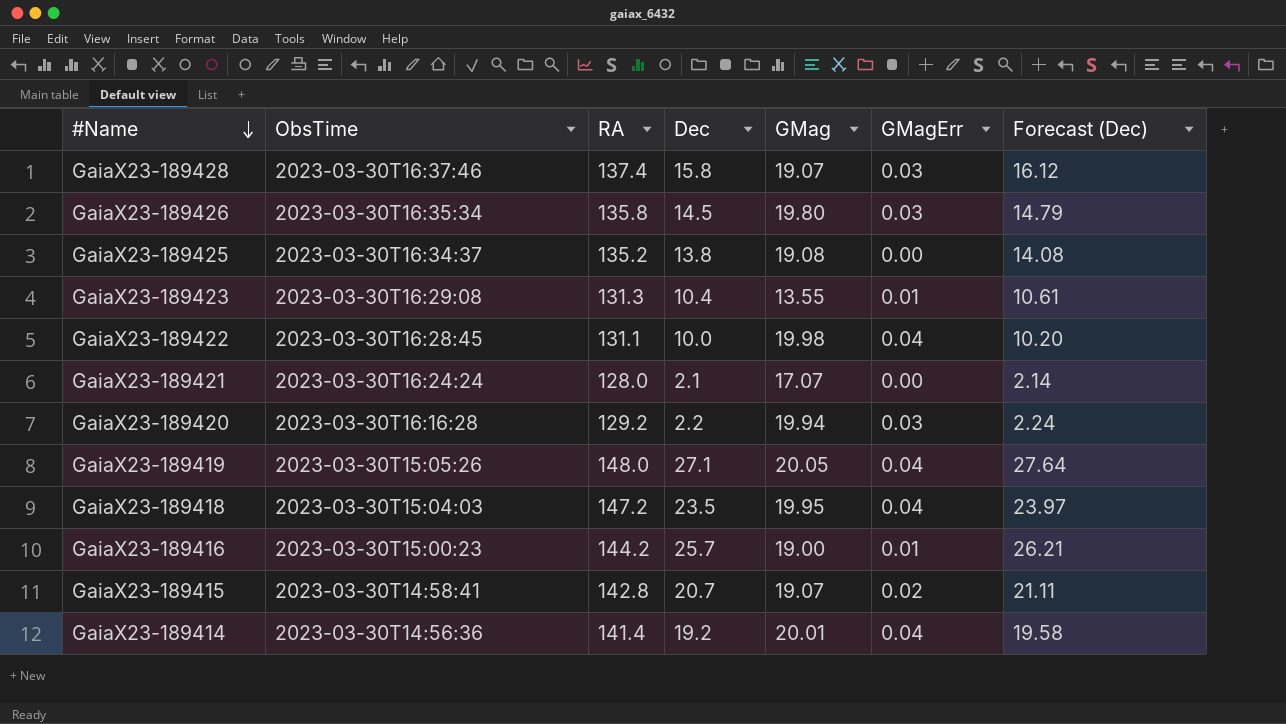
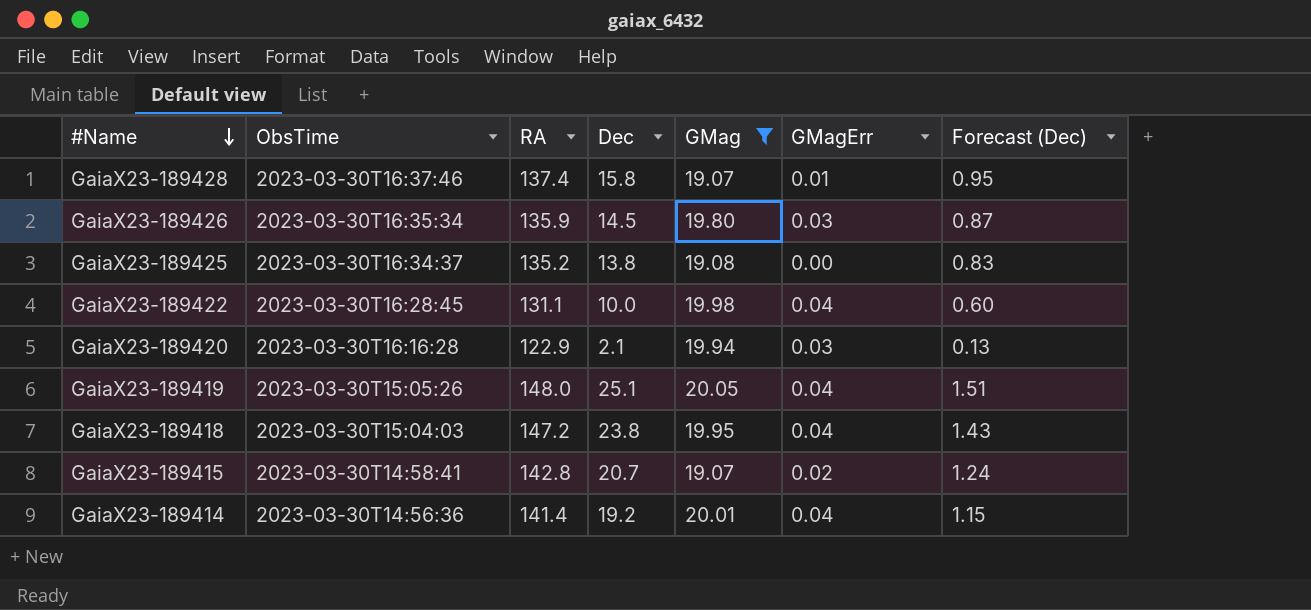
filter: none -> GMag >= 19.07
column Forecast (Dec) | formula: [Dec] * 1.02 -> [Dec] * 0.06
GaiaX23-189428 | GMagErr: 0.03 -> 0.01
GaiaX23-189426 | RA: 135.8 -> 135.9
GaiaX23-189420 | RA: 129.2 -> 122.9
GaiaX23-189420 | Dec: 2.2 -> 2.1
GaiaX23-189419 | Dec: 27.1 -> 25.1
GaiaX23-189418 | Dec: 23.5 -> 23.8

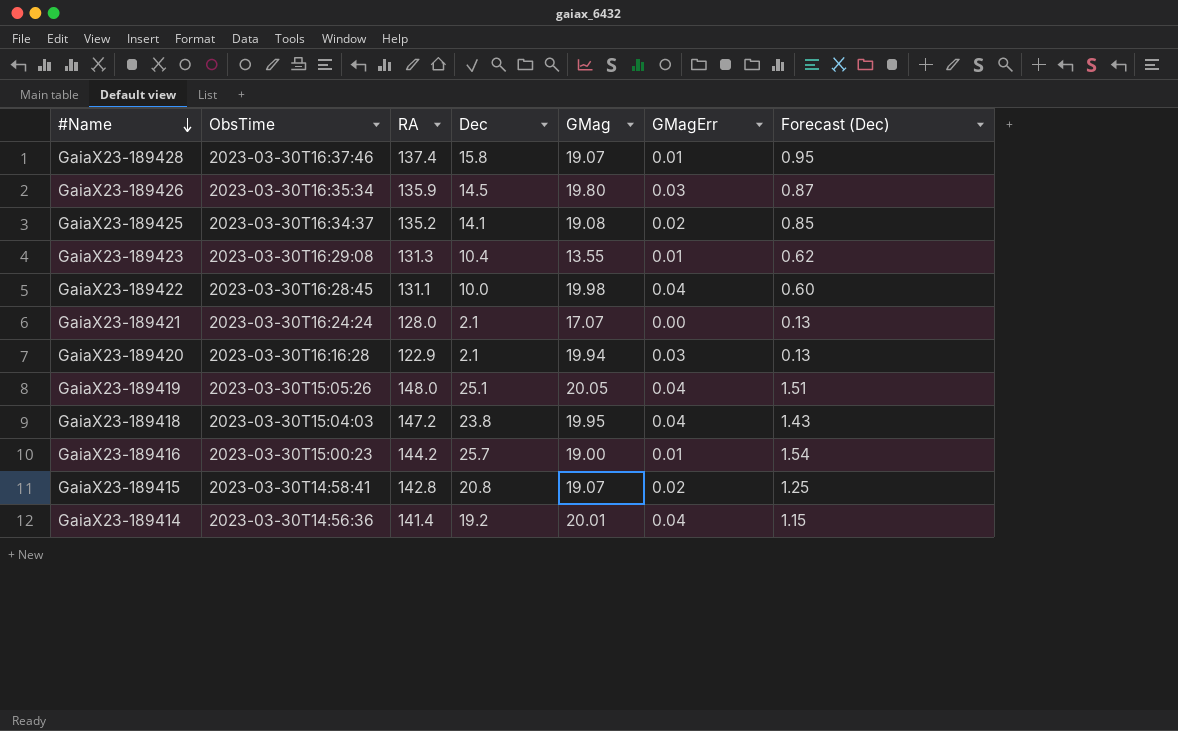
filter: GMag >= 19.07 -> none
GaiaX23-189425 | Dec: 13.8 -> 14.1
GaiaX23-189425 | GMagErr: 0.00 -> 0.02
GaiaX23-189425 | Forecast (Dec): 0.83 -> 0.85
GaiaX23-189415 | Dec: 20.7 -> 20.8
GaiaX23-189415 | Forecast (Dec): 1.24 -> 1.25

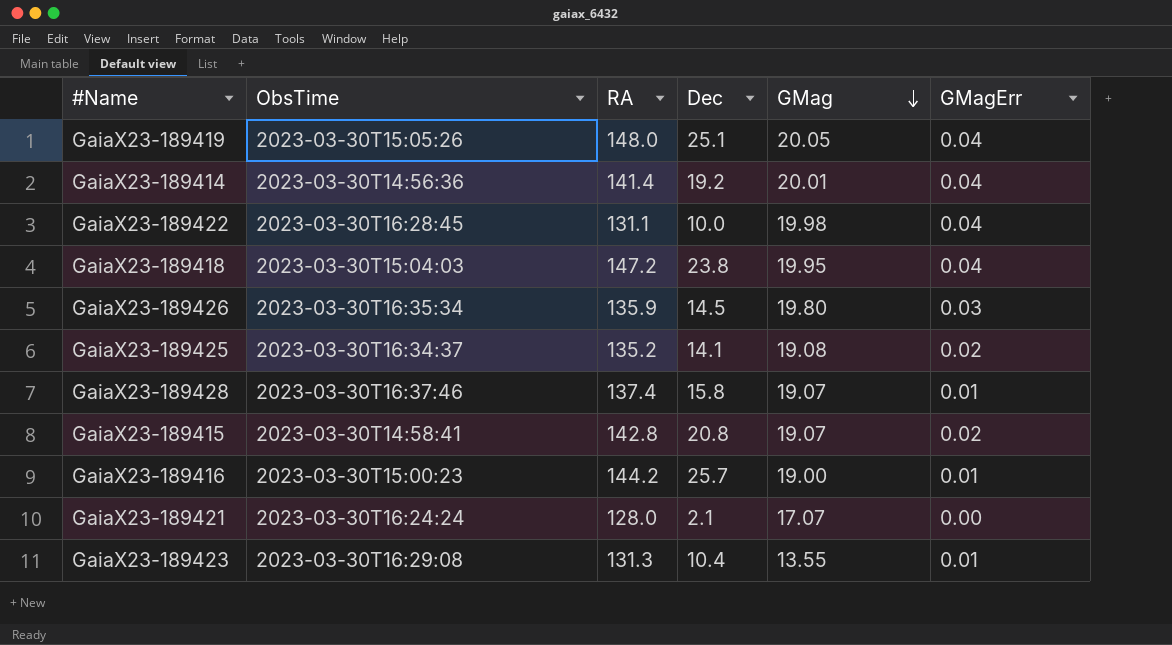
row order: #Name descending -> GMag descending
column Forecast (Dec) | formula: [Dec] * 0.06 -> none
row GaiaX23-189420: 2023-03-30T16:16:28 | 122.9 | 2.1 | 19.94 | 0.03 | 0.13 -> none

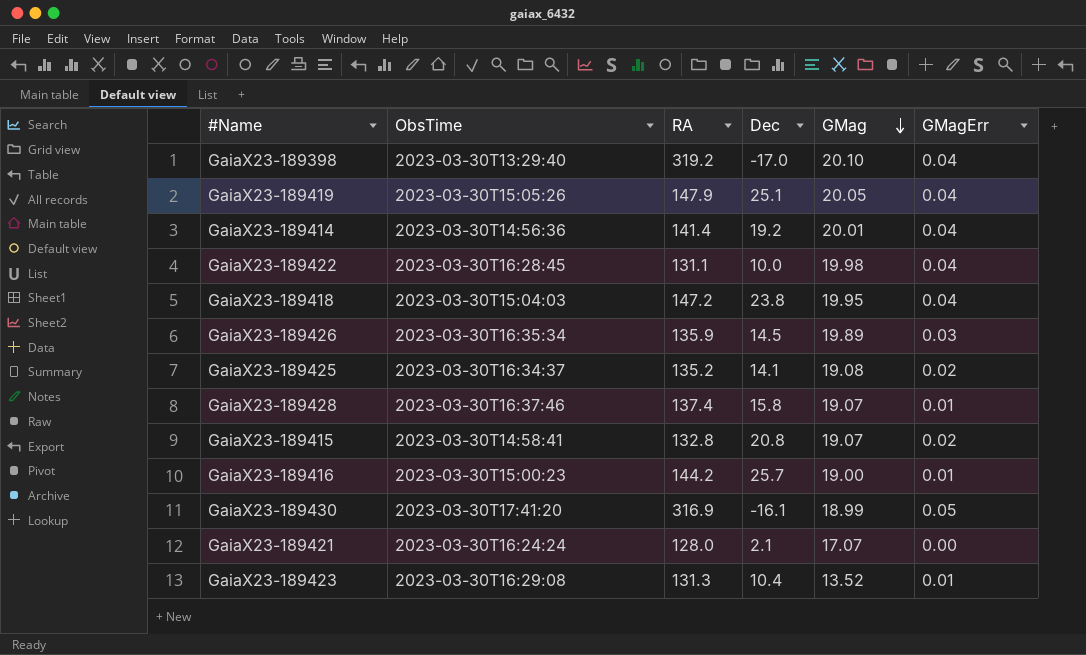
row GaiaX23-189398: none -> 2023-03-30T13:29:40 | 319.2 | -17.0 | 20.10 | 0.04
GaiaX23-189419 | RA: 148.0 -> 147.9
GaiaX23-189426 | GMag: 19.80 -> 19.89
GaiaX23-189415 | RA: 142.8 -> 132.8
row GaiaX23-189430: none -> 2023-03-30T17:41:20 | 316.9 | -16.1 | 18.99 | 0.05
GaiaX23-189423 | GMag: 13.55 -> 13.52

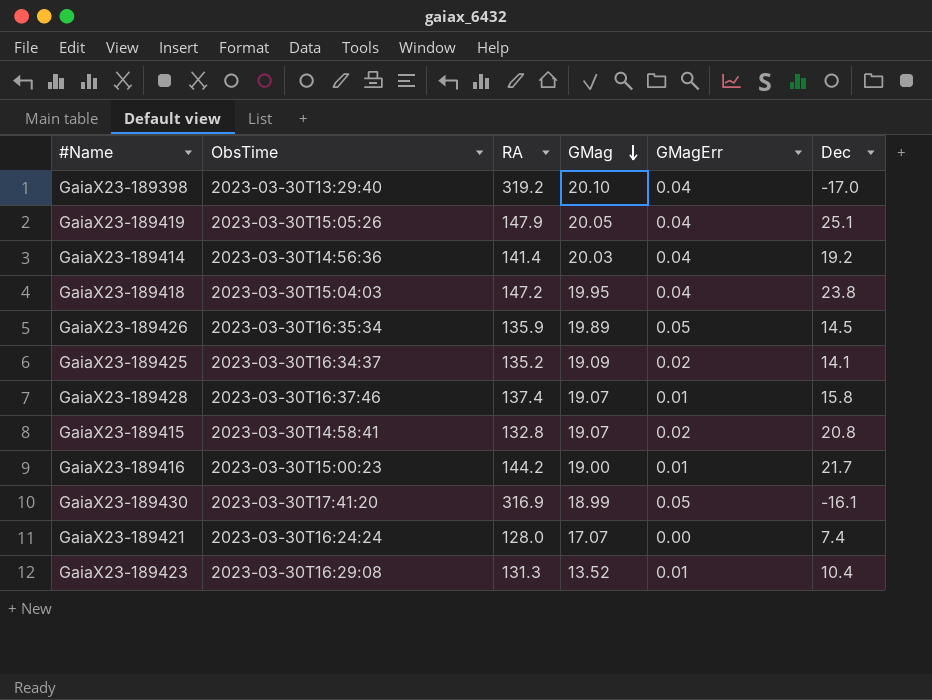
column Dec | position: 4 -> 6
row GaiaX23-189422: 2023-03-30T16:28:45 | 131.1 | 10.0 | 19.98 | 0.04 -> none
GaiaX23-189414 | GMag: 20.01 -> 20.03
GaiaX23-189426 | GMagErr: 0.03 -> 0.05
GaiaX23-189425 | GMag: 19.08 -> 19.09
GaiaX23-189416 | Dec: 25.7 -> 21.7
GaiaX23-189421 | Dec: 2.1 -> 7.4

